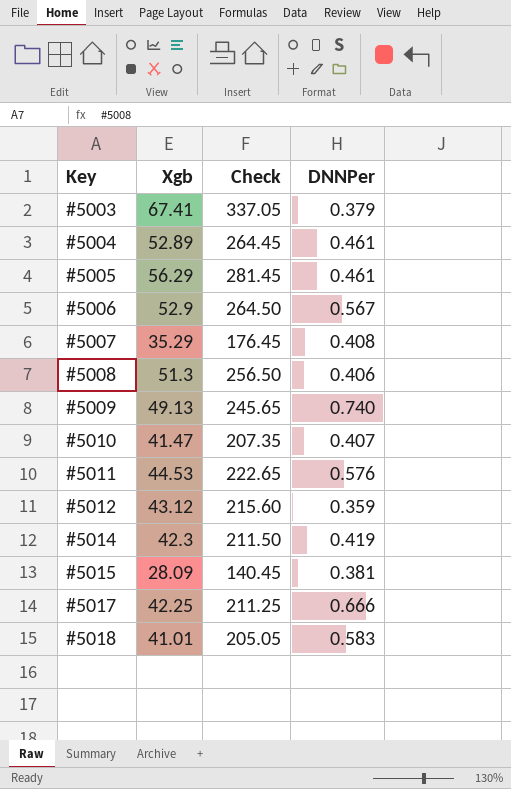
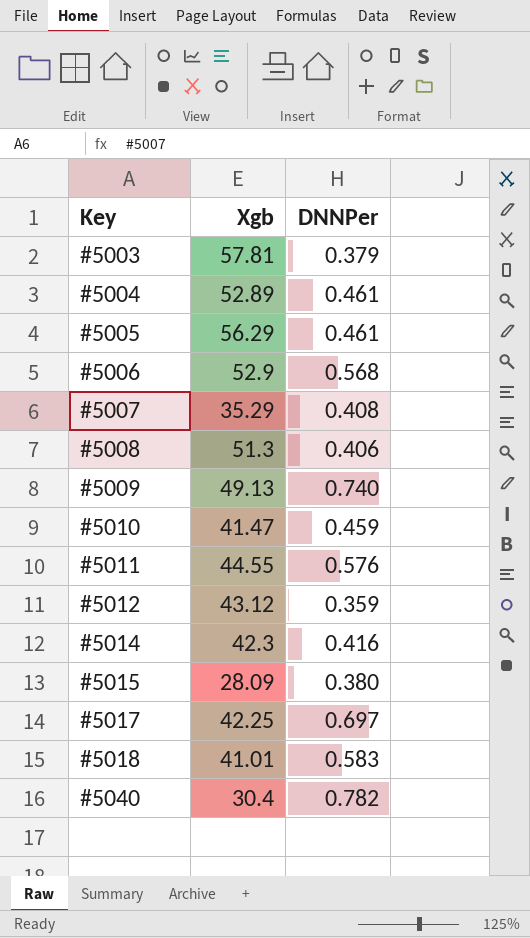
column Check | formula: [Xgb] * 5 -> none
#5003 | Xgb: 67.41 -> 57.81
#5006 | DNNPer: 0.567 -> 0.568
#5010 | DNNPer: 0.407 -> 0.459
#5011 | Xgb: 44.53 -> 44.55
#5014 | DNNPer: 0.419 -> 0.416
#5015 | DNNPer: 0.381 -> 0.380
#5017 | DNNPer: 0.666 -> 0.697
row #5040: none -> 30.4 | 0.782

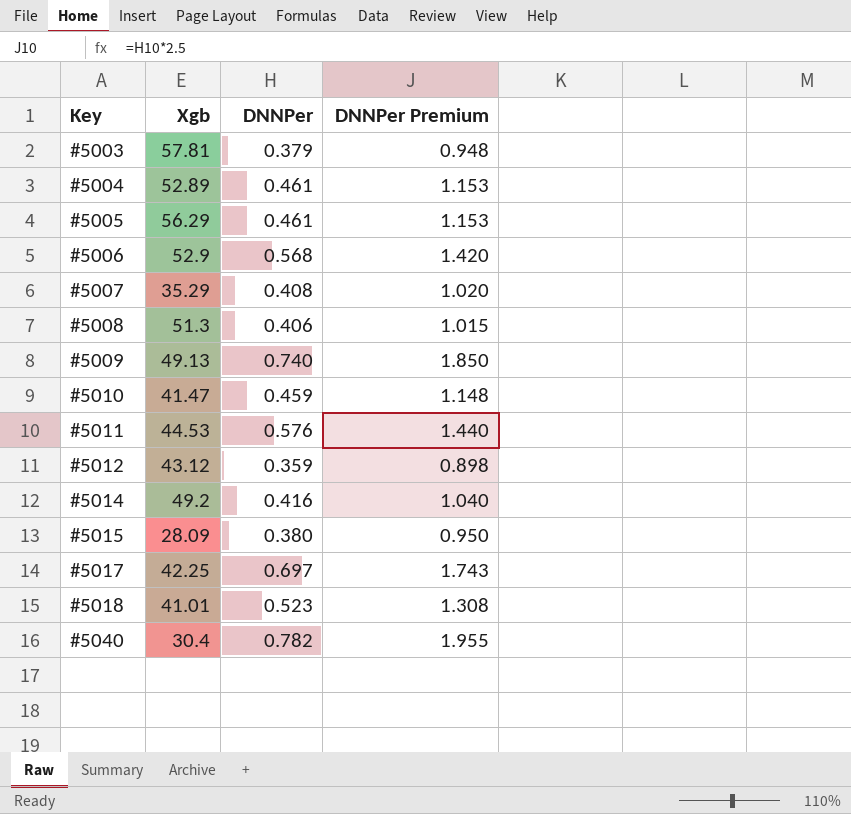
column DNNPer Premium | formula: none -> [DNNPer] * 2.5
#5011 | Xgb: 44.55 -> 44.53
#5014 | Xgb: 42.3 -> 49.2
#5018 | DNNPer: 0.583 -> 0.523

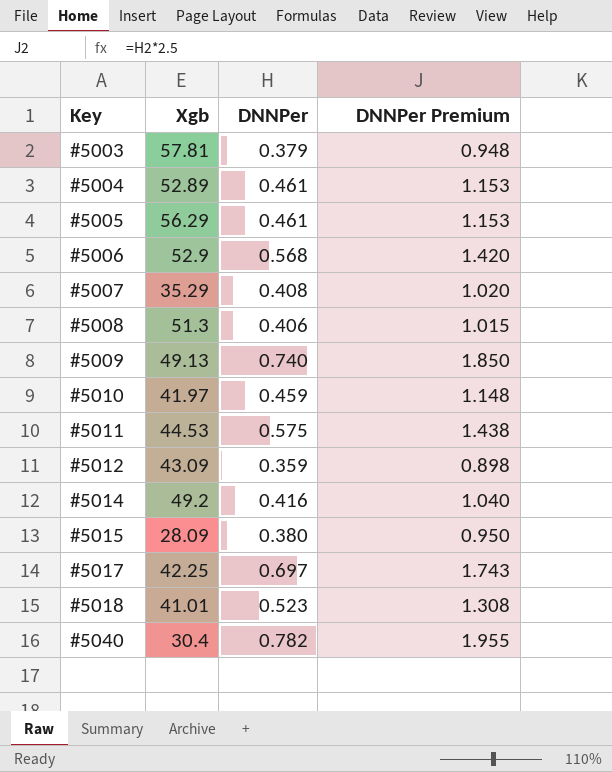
#5010 | Xgb: 41.47 -> 41.97
#5011 | DNNPer: 0.576 -> 0.575
#5011 | DNNPer Premium: 1.440 -> 1.438
#5012 | Xgb: 43.12 -> 43.09

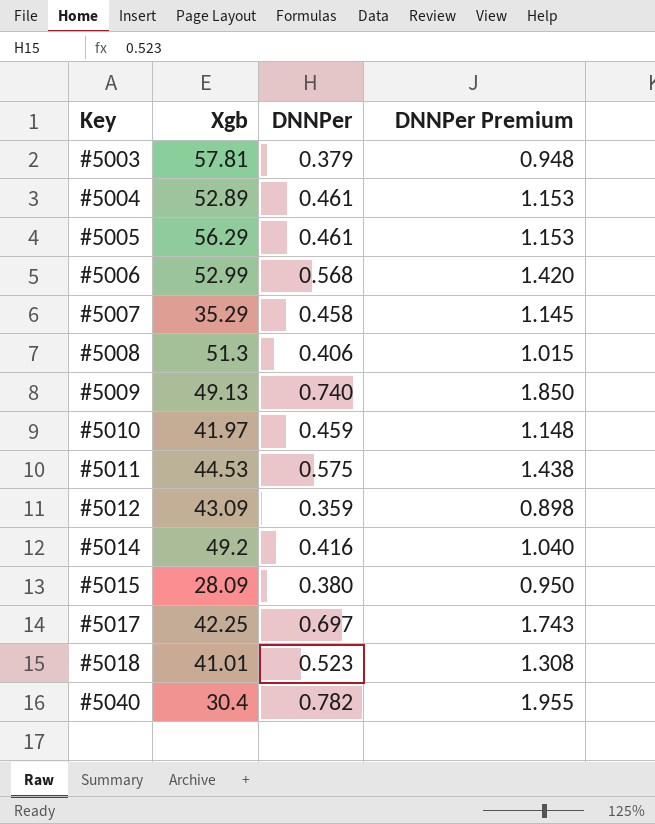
#5006 | Xgb: 52.9 -> 52.99
#5007 | DNNPer: 0.408 -> 0.458
#5007 | DNNPer Premium: 1.020 -> 1.145

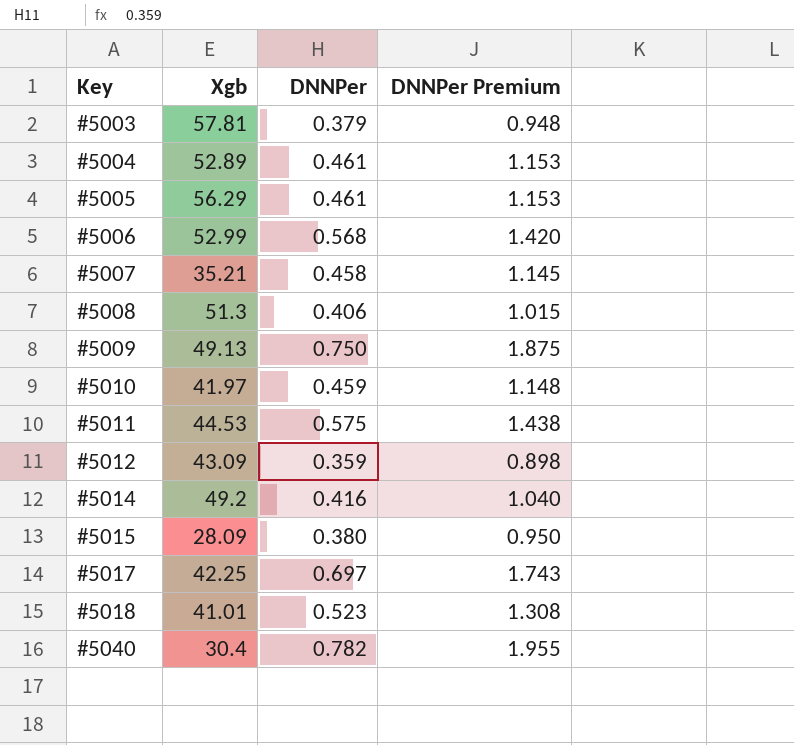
#5007 | Xgb: 35.29 -> 35.21
#5009 | DNNPer: 0.740 -> 0.750
#5009 | DNNPer Premium: 1.850 -> 1.875

